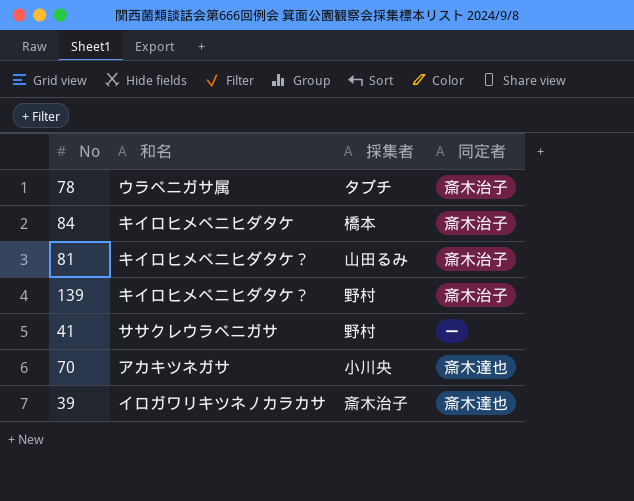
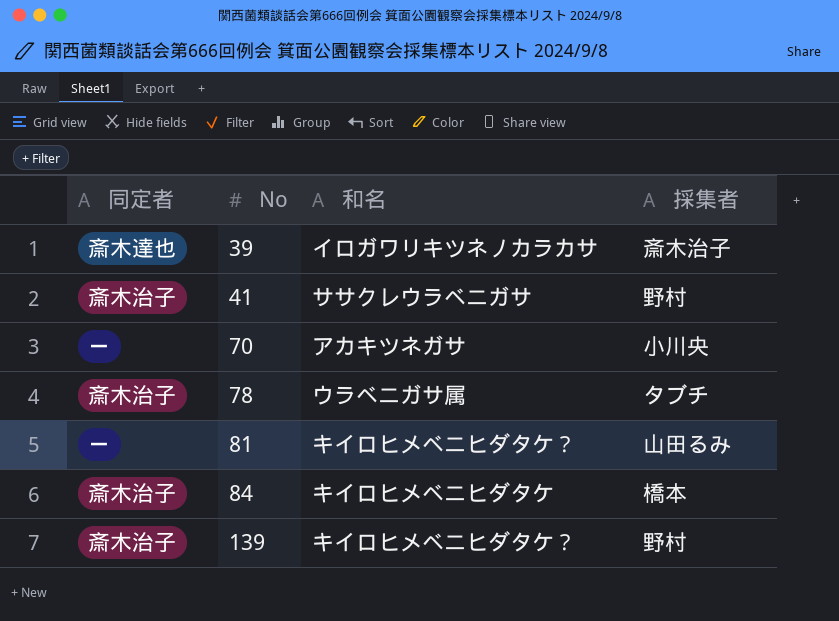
row order: none -> No ascending
column 同定者 | position: 4 -> 1
41 | 同定者: ー -> 斎木治子
70 | 同定者: 斎木達也 -> ー
81 | 同定者: 斎木治子 -> ー

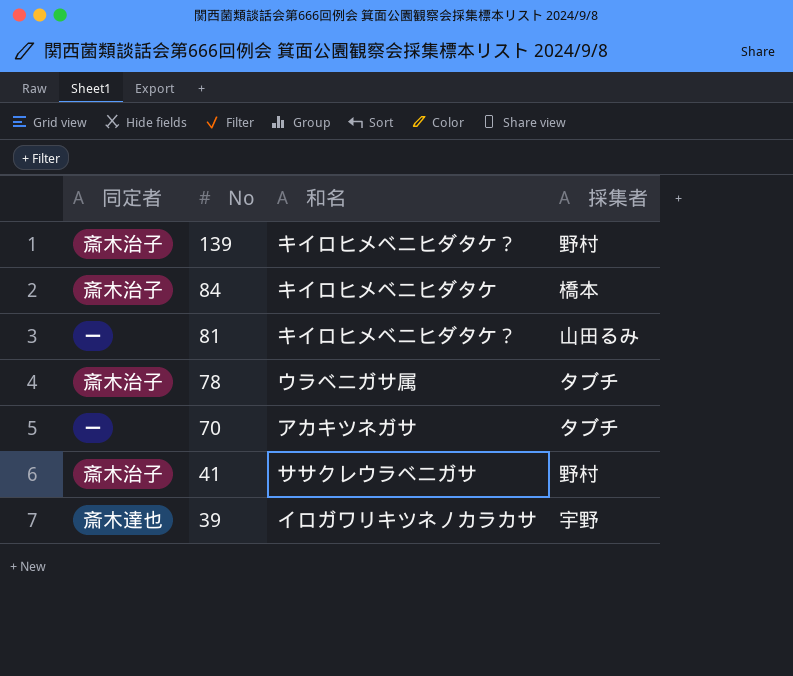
row order: No ascending -> No descending
70 | 採集者: 小川央 -> タブチ
39 | 採集者: 斎木治子 -> 宇野

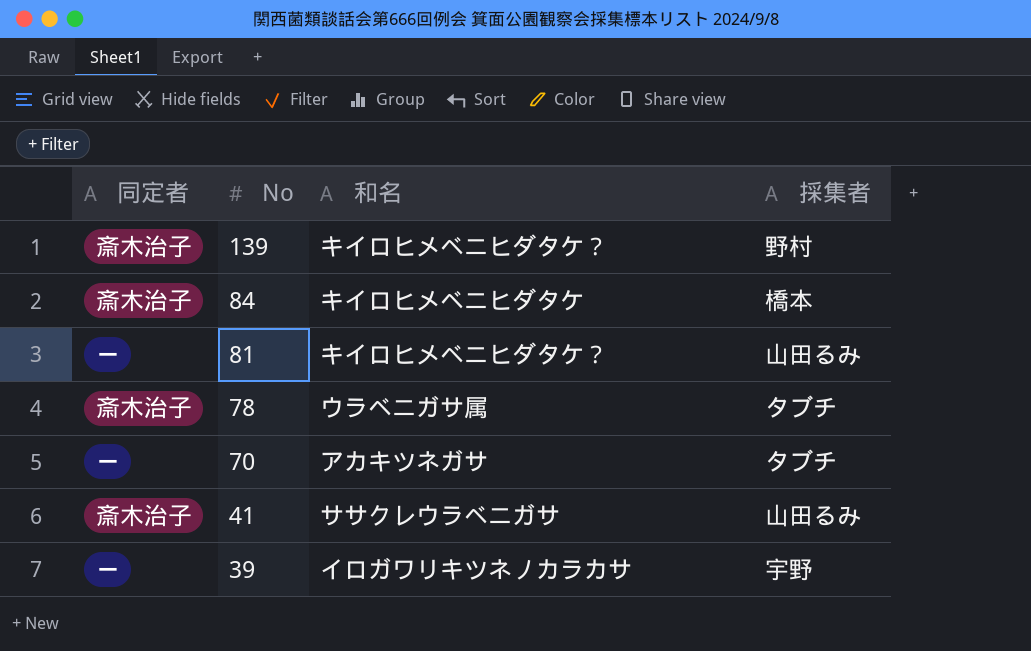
41 | 採集者: 野村 -> 山田るみ
39 | 同定者: 斎木達也 -> ー

